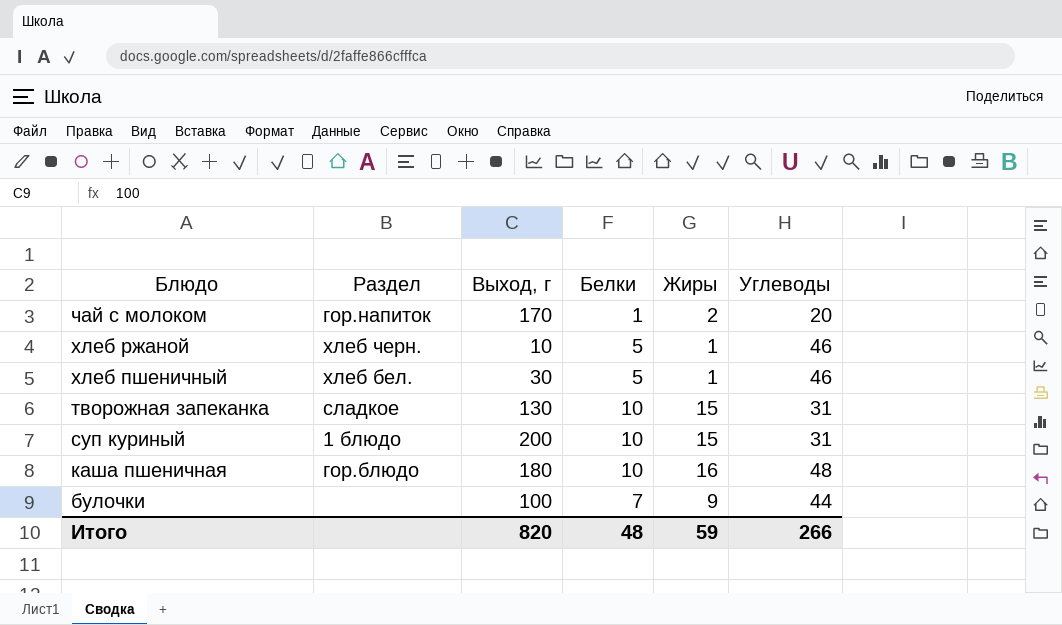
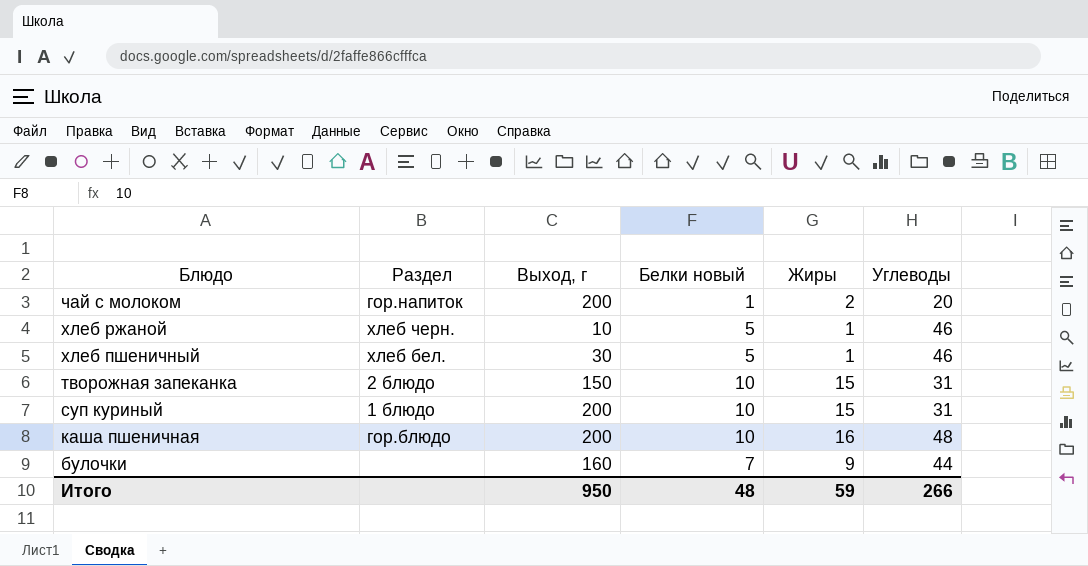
column name: Белки -> Белки новый
чай с молоком | Выход, г: 170 -> 200
творожная запеканка | Раздел: сладкое -> 2 блюдо
творожная запеканка | Выход, г: 130 -> 150
каша пшеничная | Выход, г: 180 -> 200
булочки | Выход, г: 100 -> 160
Итого | Выход, г: 820 -> 950

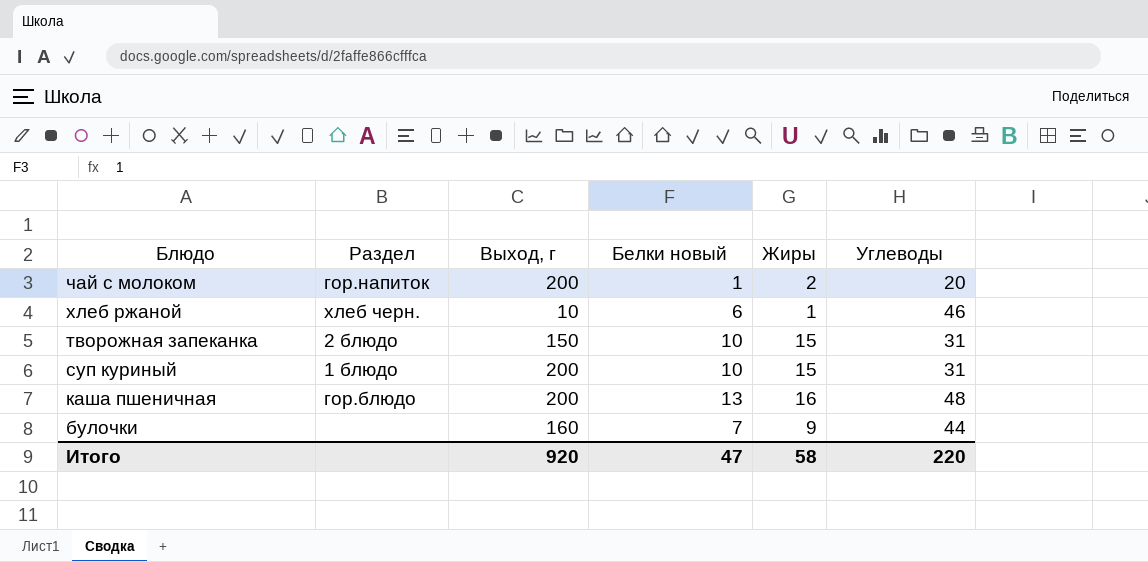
row хлеб пшеничный: хлеб бел. | 30 | 5 | 1 | 46 -> none
хлеб ржаной | Белки новый: 5 -> 6
каша пшеничная | Белки новый: 10 -> 13
Итого | Выход, г: 950 -> 920
Итого | Белки новый: 48 -> 47
Итого | Жиры: 59 -> 58
Итого | Углеводы: 266 -> 220

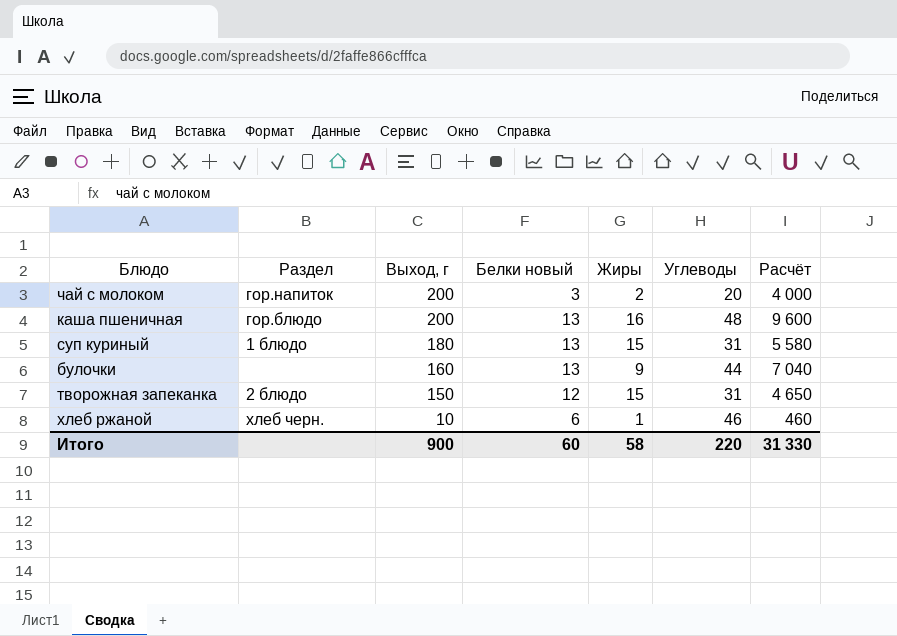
row order: Блюдо descending -> Выход, г descending
column Расчёт | formula: none -> [Выход, г] * [Углеводы]
чай с молоком | Белки новый: 1 -> 3
суп куриный | Выход, г: 200 -> 180
суп куриный | Белки новый: 10 -> 13
булочки | Белки новый: 7 -> 13
творожная запеканка | Белки новый: 10 -> 12
Итого | Выход, г: 920 -> 900
Итого | Белки новый: 47 -> 60

